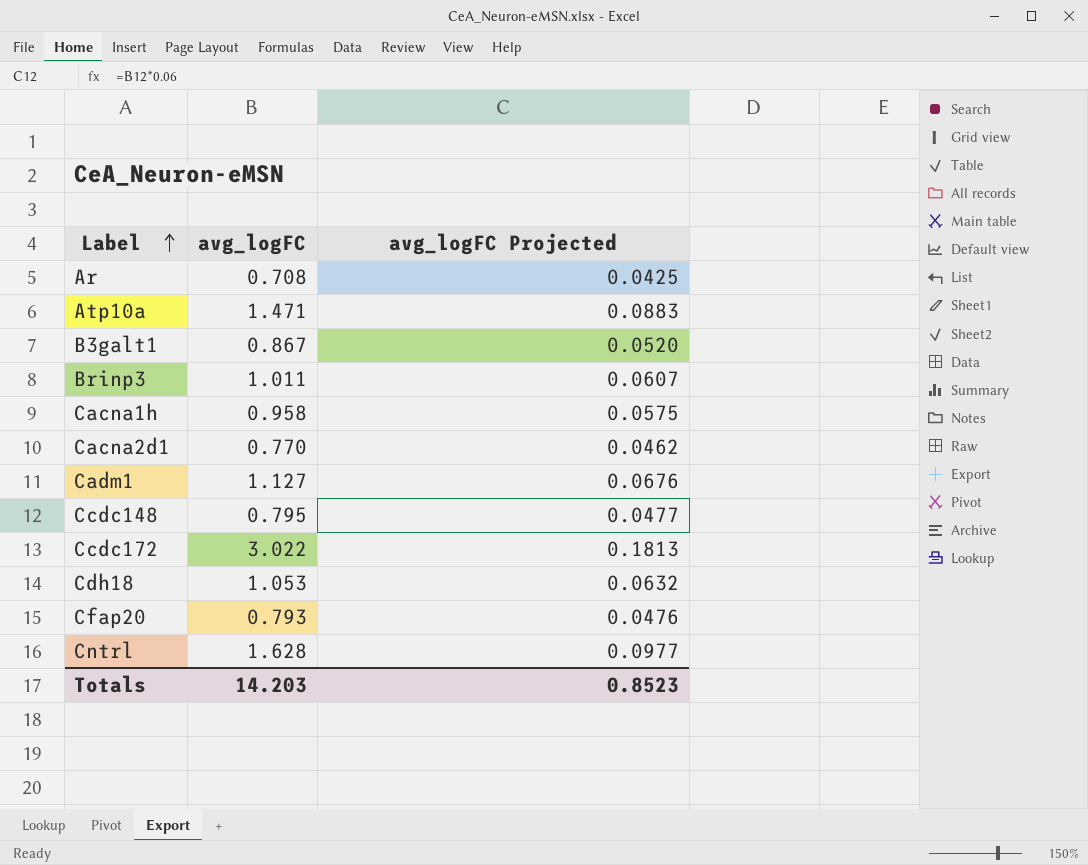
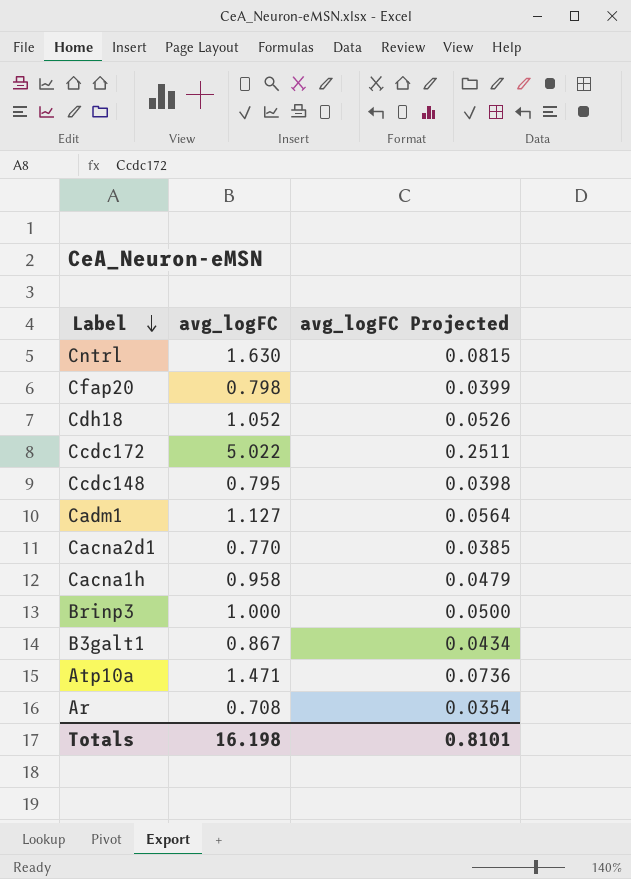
row order: Label ascending -> Label descending
column avg_logFC Projected | formula: [avg_logFC] * 0.06 -> [avg_logFC] * 0.05
Cntrl | avg_logFC: 1.628 -> 1.630
Cfap20 | avg_logFC: 0.793 -> 0.798
Cdh18 | avg_logFC: 1.053 -> 1.052
Ccdc172 | avg_logFC: 3.022 -> 5.022
Brinp3 | avg_logFC: 1.011 -> 1.000
Totals | avg_logFC: 14.203 -> 16.198
Totals | avg_logFC Projected: 0.8523 -> 0.8101

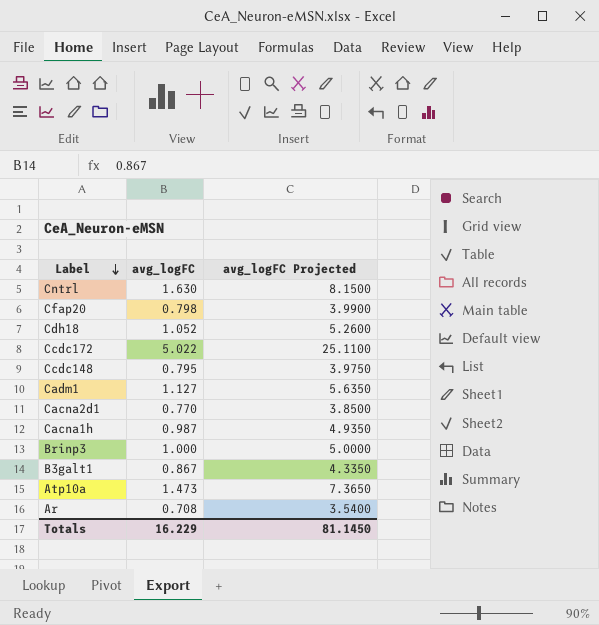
column avg_logFC Projected | formula: [avg_logFC] * 0.05 -> [avg_logFC] * 5
Cacna1h | avg_logFC: 0.958 -> 0.987
Atp10a | avg_logFC: 1.471 -> 1.473
Totals | avg_logFC: 16.198 -> 16.229
Totals | avg_logFC Projected: 0.8101 -> 81.1450

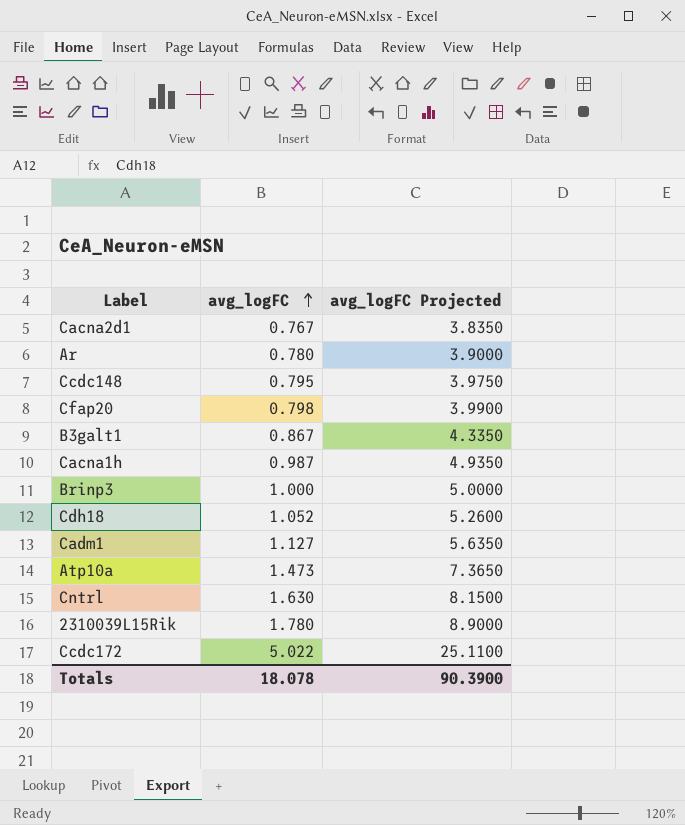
row order: Label descending -> avg_logFC ascending
Cacna2d1 | avg_logFC: 0.770 -> 0.767
Cacna2d1 | avg_logFC Projected: 3.8500 -> 3.8350
Ar | avg_logFC: 0.708 -> 0.780
Ar | avg_logFC Projected: 3.5400 -> 3.9000
row 2310039L15Rik: none -> 1.780 | 8.9000
Totals | avg_logFC: 16.229 -> 18.078
Totals | avg_logFC Projected: 81.1450 -> 90.3900

